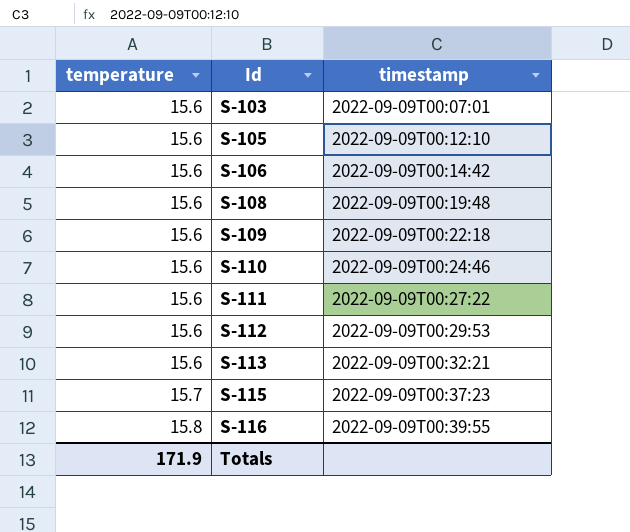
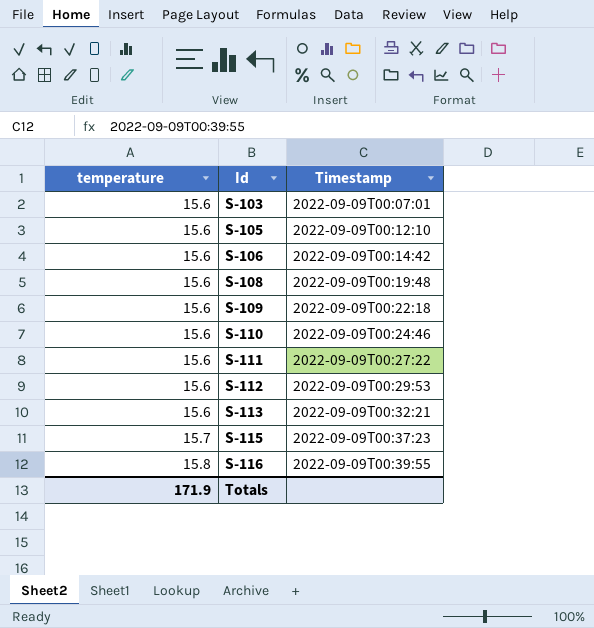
column name: timestamp -> Timestamp

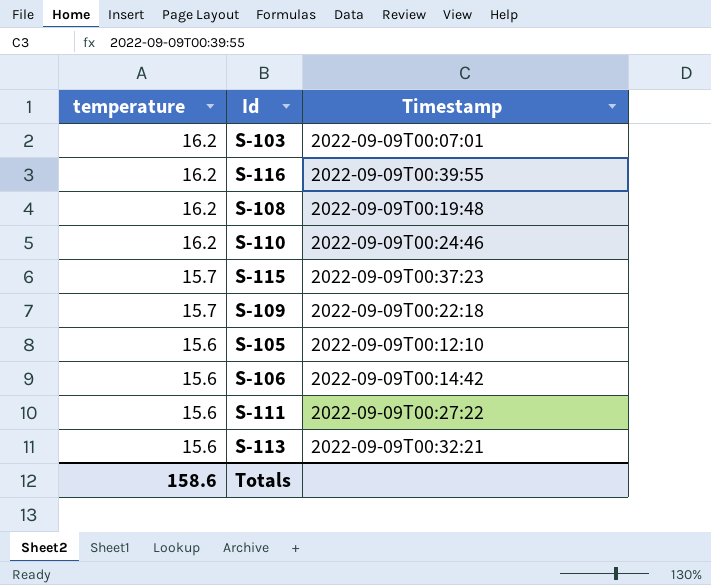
row order: temperature ascending -> temperature descending
row S-112: 15.6 | 2022-09-09T00:29:53 -> none
S-103 | temperature: 15.6 -> 16.2
S-116 | temperature: 15.8 -> 16.2
S-108 | temperature: 15.6 -> 16.2
S-110 | temperature: 15.6 -> 16.2
S-109 | temperature: 15.6 -> 15.7
Totals | temperature: 171.9 -> 158.6

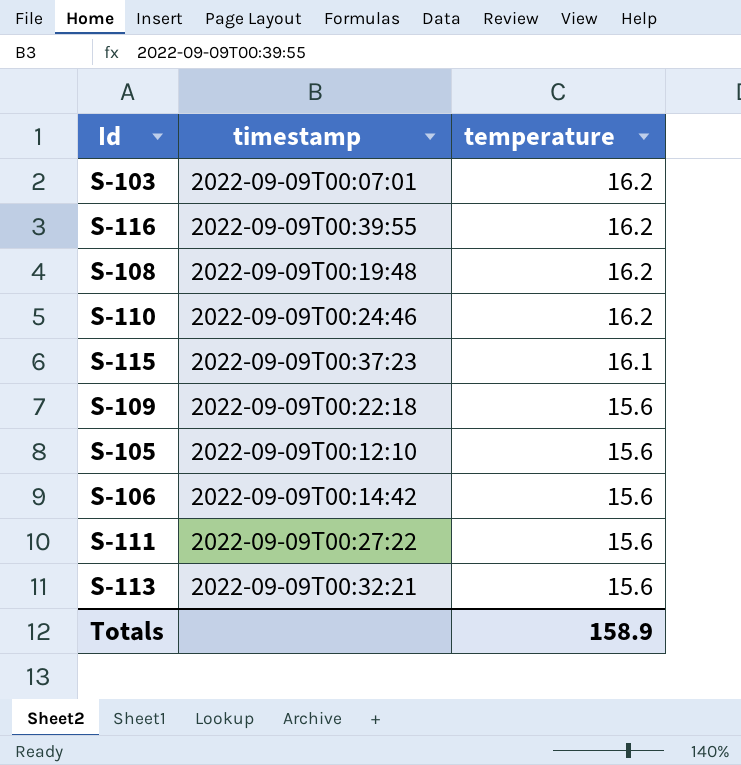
column name: Timestamp -> timestamp
column temperature | position: 1 -> 3
S-115 | temperature: 15.7 -> 16.1
S-109 | temperature: 15.7 -> 15.6
Totals | temperature: 158.6 -> 158.9

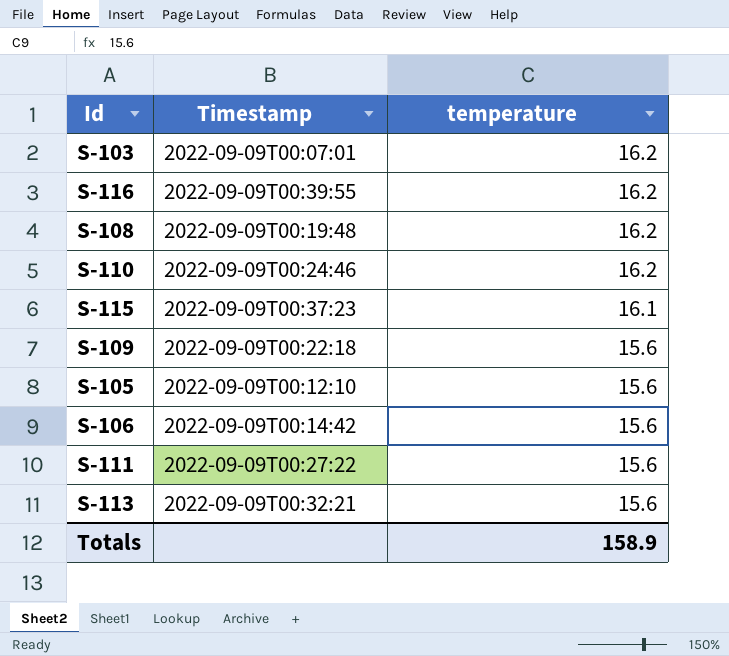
column name: timestamp -> Timestamp

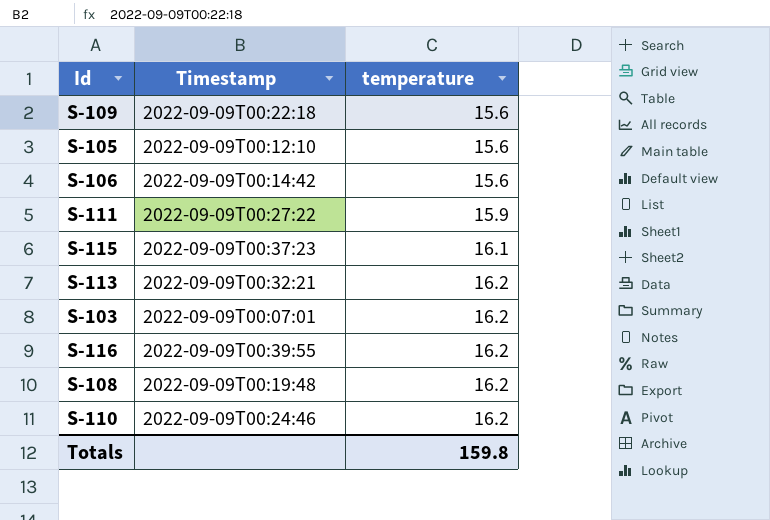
row order: temperature descending -> temperature ascending
S-111 | temperature: 15.6 -> 15.9
S-113 | temperature: 15.6 -> 16.2
Totals | temperature: 158.9 -> 159.8

